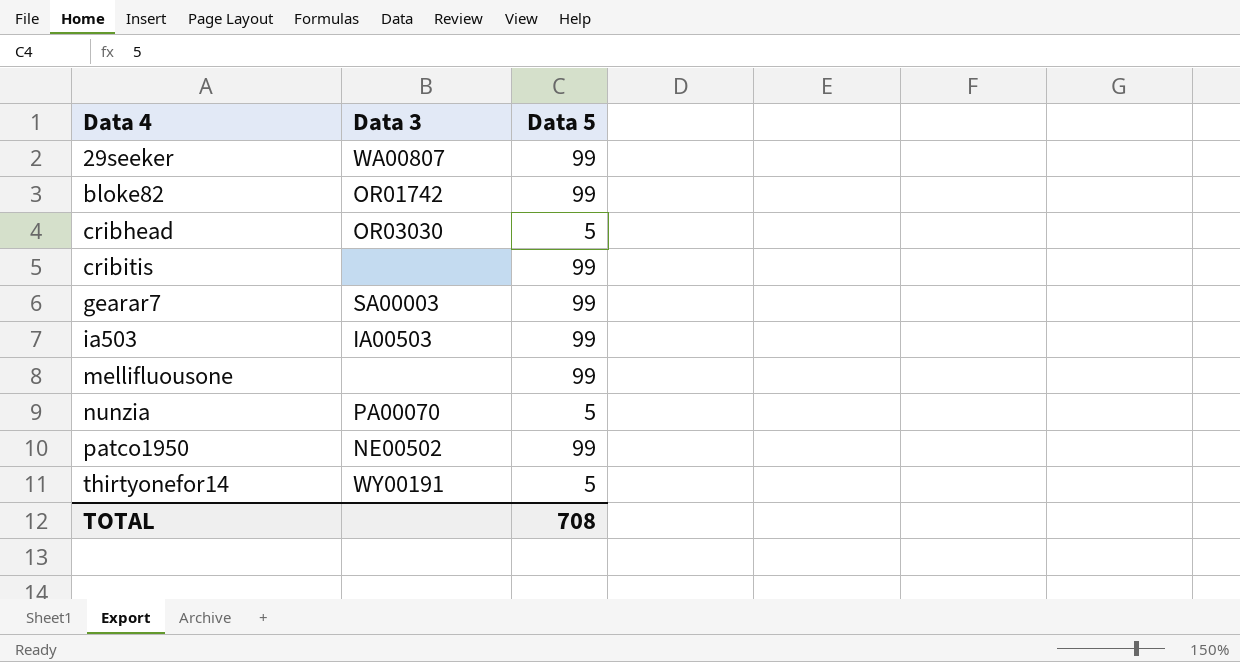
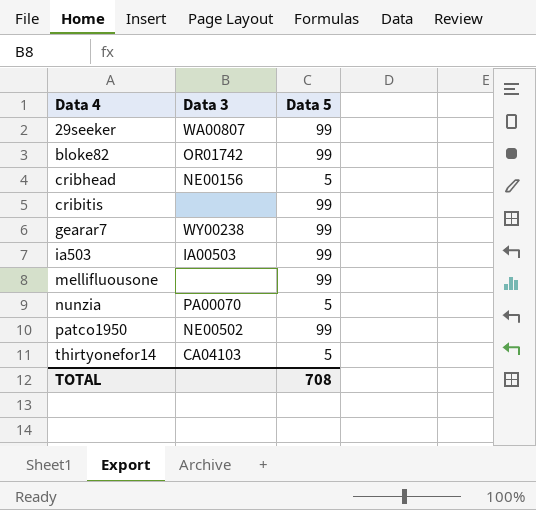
cribhead | Data 3: OR03030 -> NE00156
gearar7 | Data 3: SA00003 -> WY00238
thirtyonefor14 | Data 3: WY00191 -> CA04103

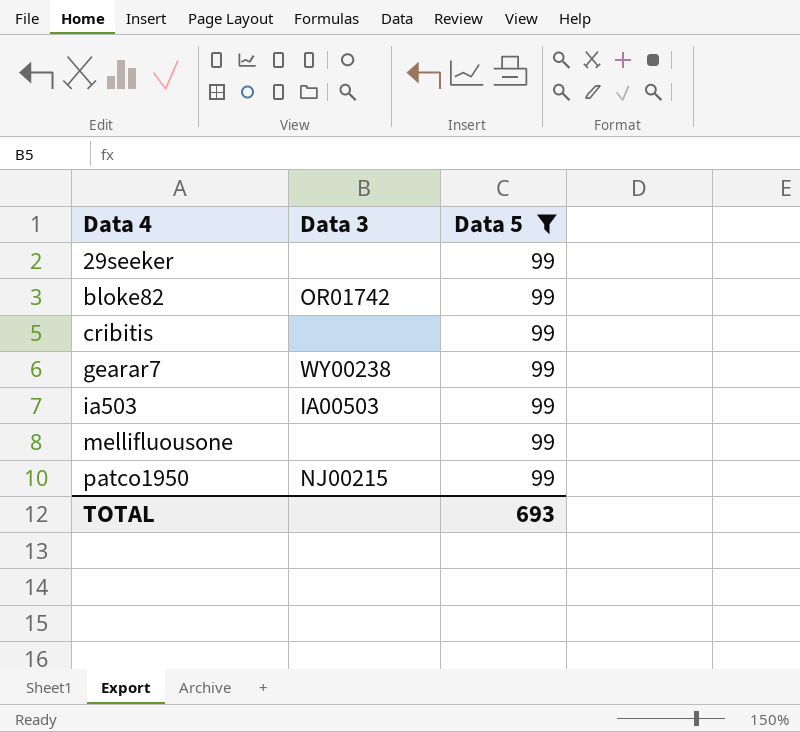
filter: none -> Data 5 = 99
29seeker | Data 3: WA00807 -> none
patco1950 | Data 3: NE00502 -> NJ00215
TOTAL | Data 5: 708 -> 693

